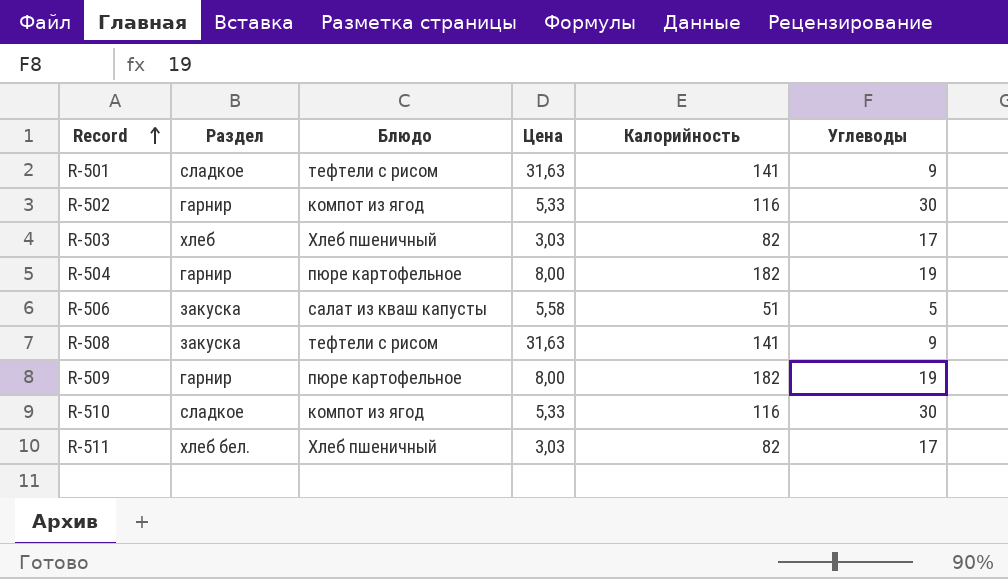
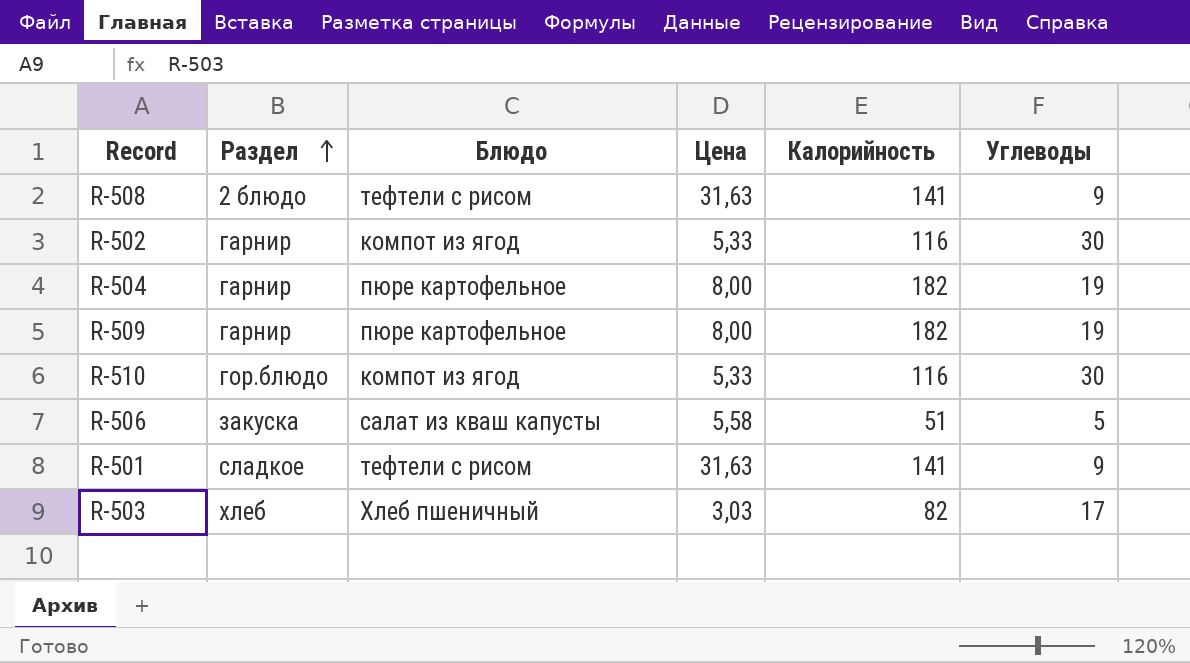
row order: Record ascending -> Раздел ascending
row R-511: хлеб бел. | Хлеб пшеничный | 3,03 | 82 | 17 -> none
R-508 | Раздел: закуска -> 2 блюдо
R-510 | Раздел: сладкое -> гор.блюдо

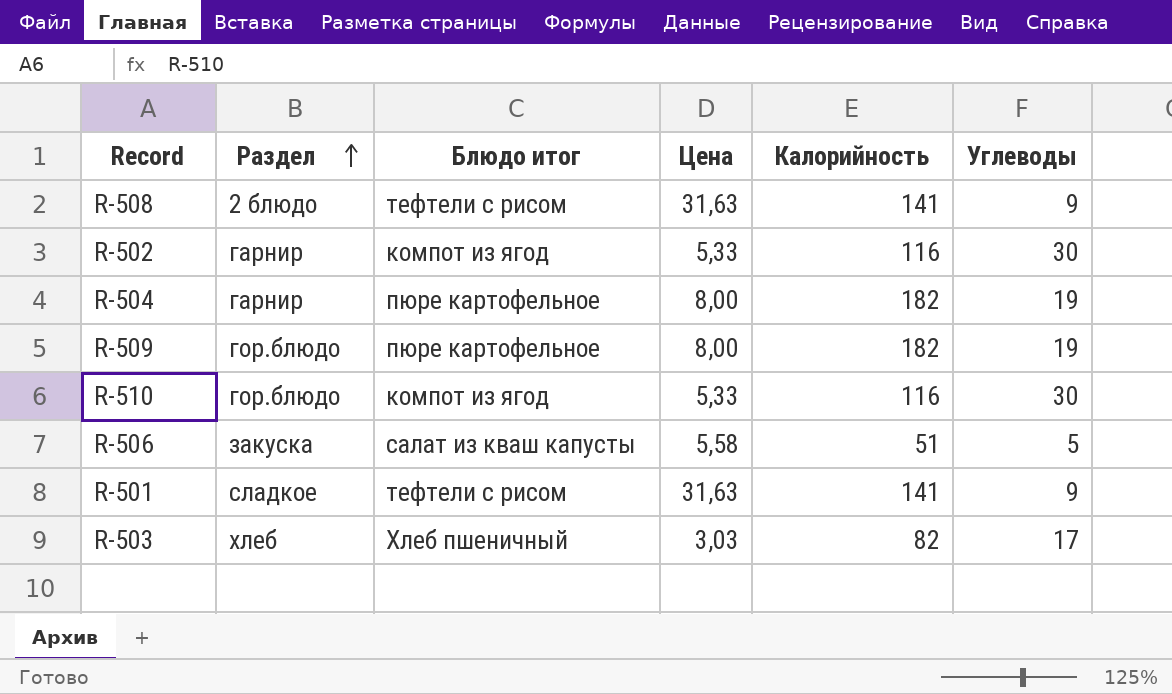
column name: Блюдо -> Блюдо итог
R-509 | Раздел: гарнир -> гор.блюдо

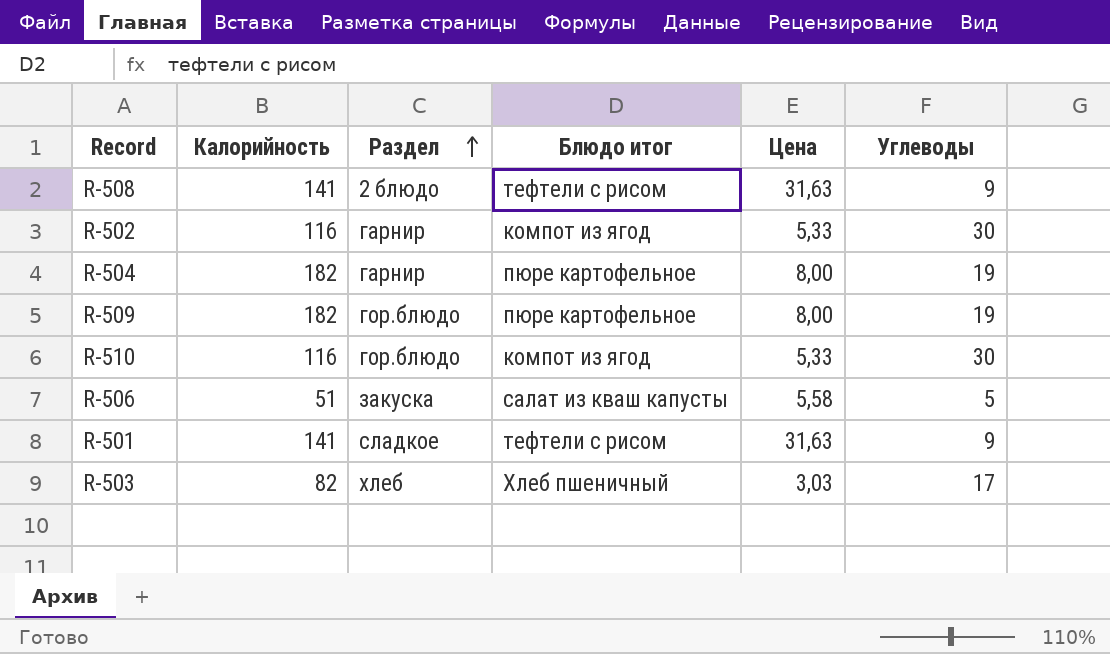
column Калорийность | position: 5 -> 2

